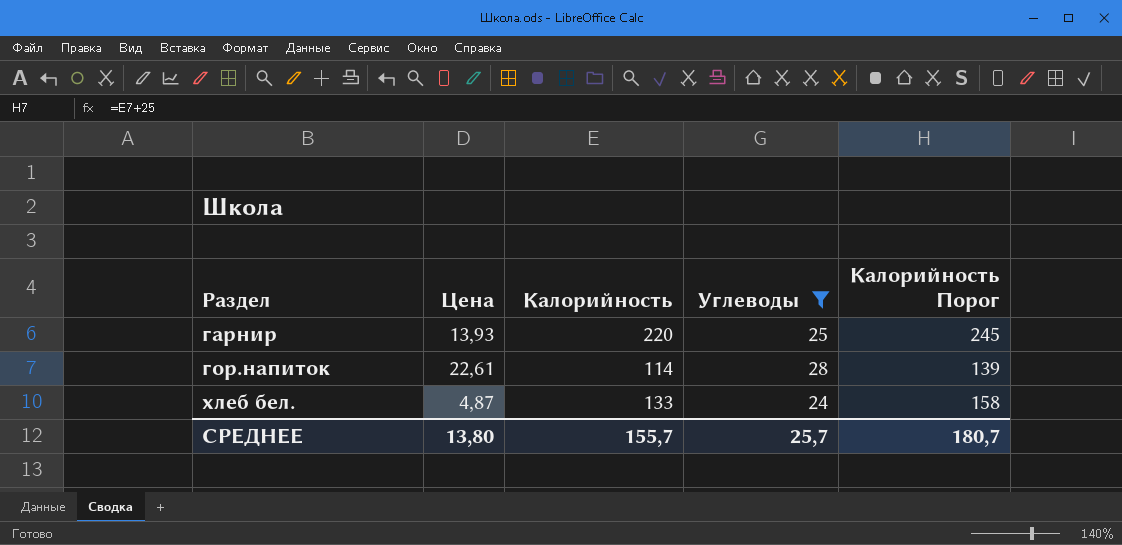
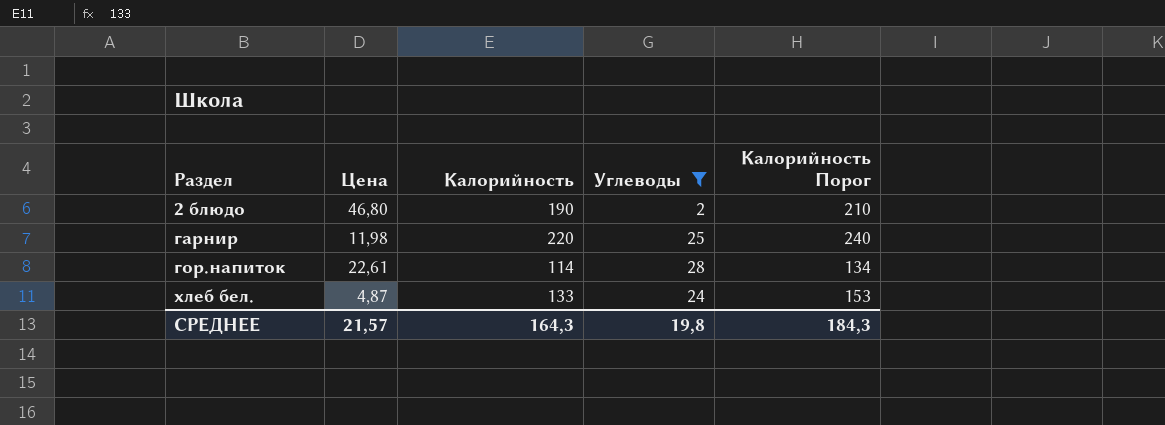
column Калорийность Порог | formula: [Калорийность] + 25 -> [Калорийность] + 20
row 2 блюдо: none -> 46,80 | 190 | 2 | 210
гарнир | Цена: 13,93 -> 11,98
СРЕДНЕЕ | Цена: 13,80 -> 21,57
СРЕДНЕЕ | Калорийность: 155,7 -> 164,3
СРЕДНЕЕ | Углеводы: 25,7 -> 19,8
СРЕДНЕЕ | Калорийность Порог: 180,7 -> 184,3

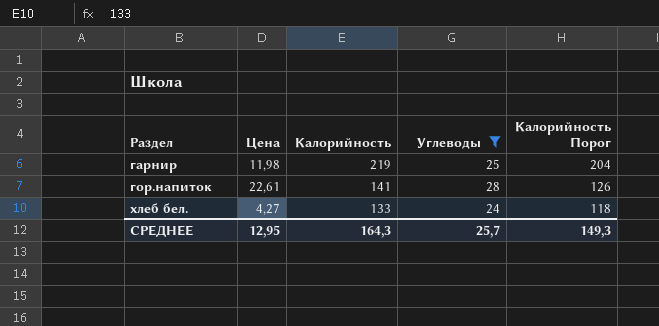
column Калорийность Порог | formula: [Калорийность] + 20 -> [Калорийность] - 15
row 2 блюдо: 46,80 | 190 | 2 | 210 -> none
гарнир | Калорийность: 220 -> 219
гор.напиток | Калорийность: 114 -> 141
хлеб бел. | Цена: 4,87 -> 4,27
СРЕДНЕЕ | Цена: 21,57 -> 12,95
СРЕДНЕЕ | Углеводы: 19,8 -> 25,7
СРЕДНЕЕ | Калорийность Порог: 184,3 -> 149,3

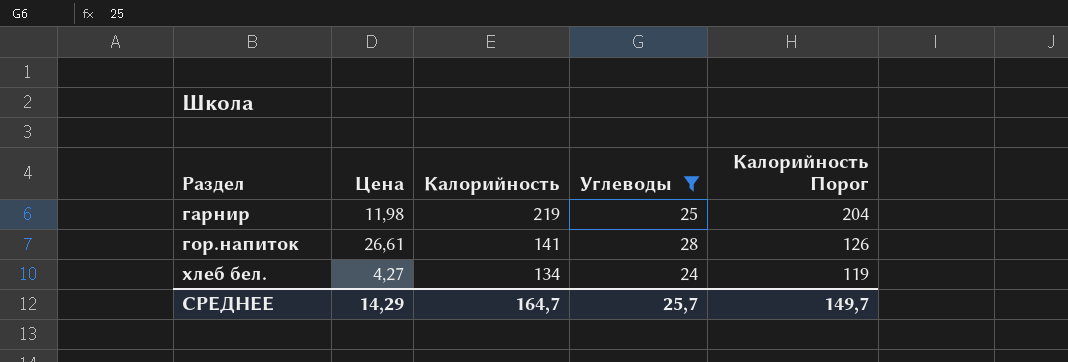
гор.напиток | Цена: 22,61 -> 26,61
хлеб бел. | Калорийность: 133 -> 134
хлеб бел. | Калорийность Порог: 118 -> 119
СРЕДНЕЕ | Цена: 12,95 -> 14,29
СРЕДНЕЕ | Калорийность: 164,3 -> 164,7
СРЕДНЕЕ | Калорийность Порог: 149,3 -> 149,7

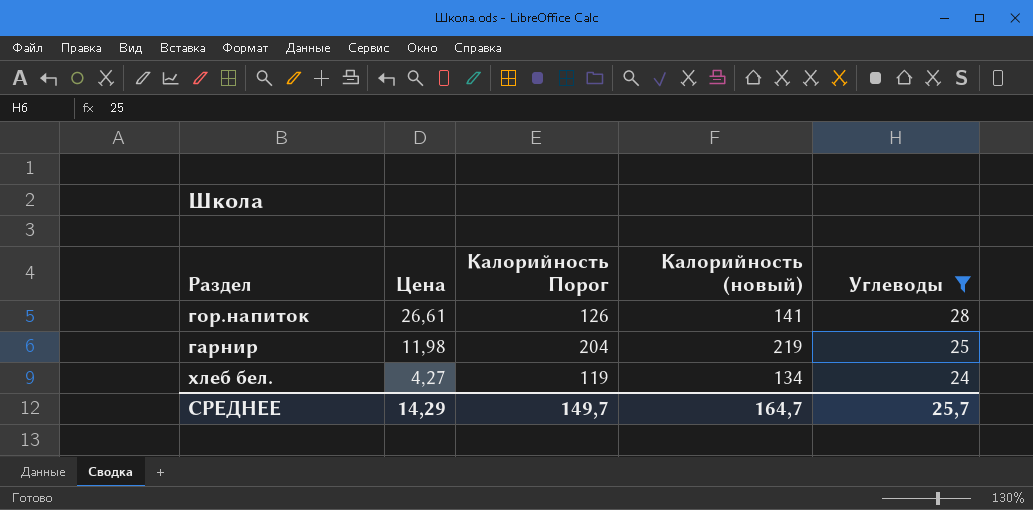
row order: Раздел ascending -> Цена descending
column Калорийность Порог | position: 5 -> 3
column name: Калорийность -> Калорийность (новый)

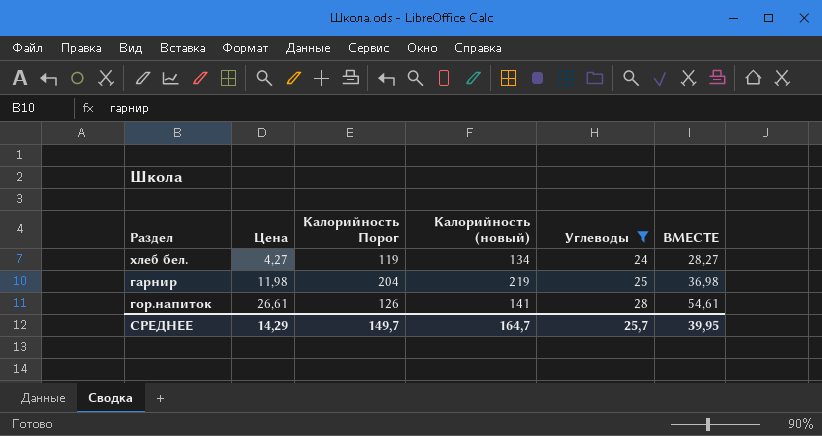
row order: Цена descending -> Цена ascending
column ВМЕСТЕ | formula: none -> [Цена] + [Углеводы]

